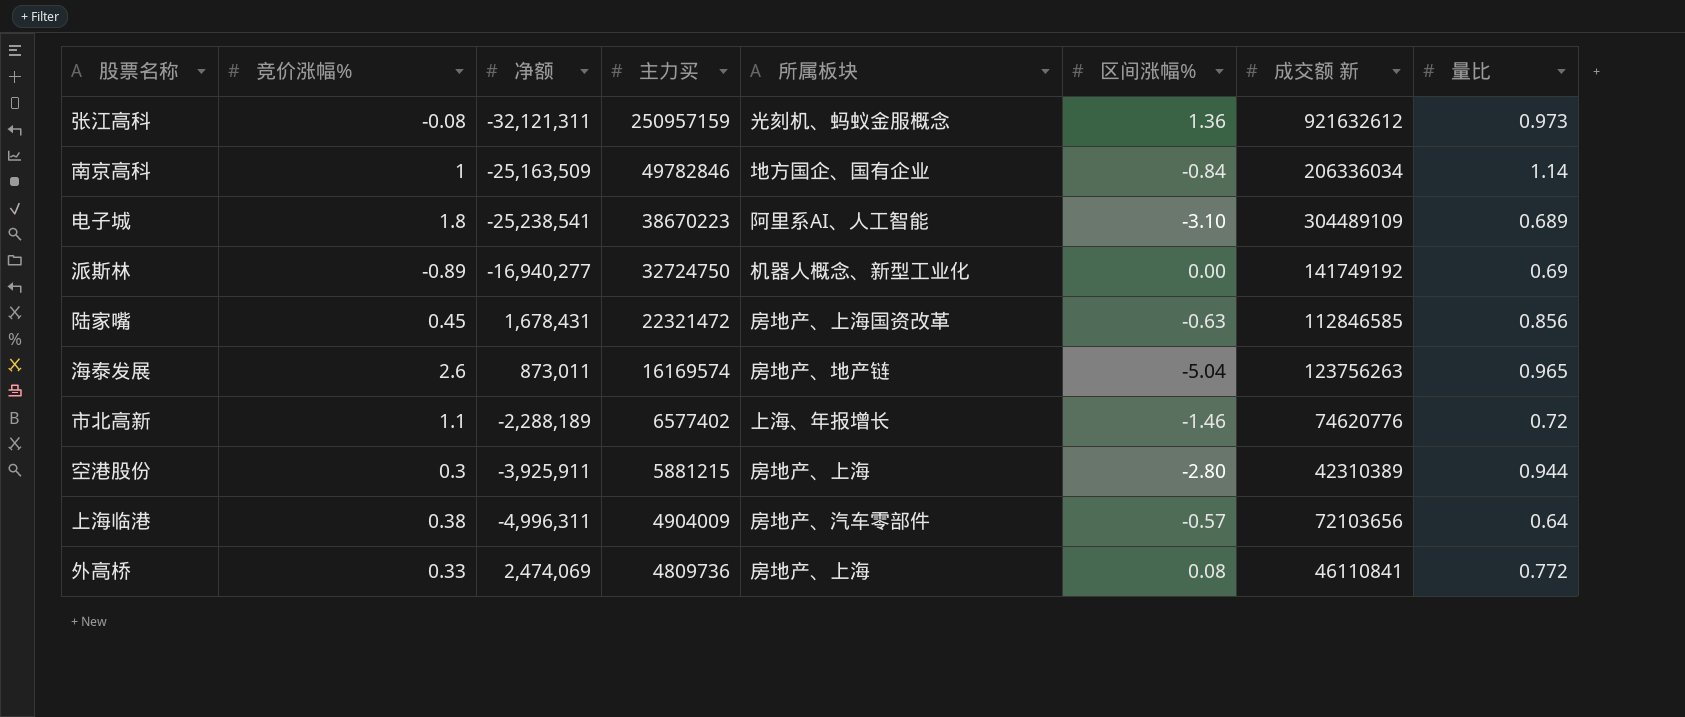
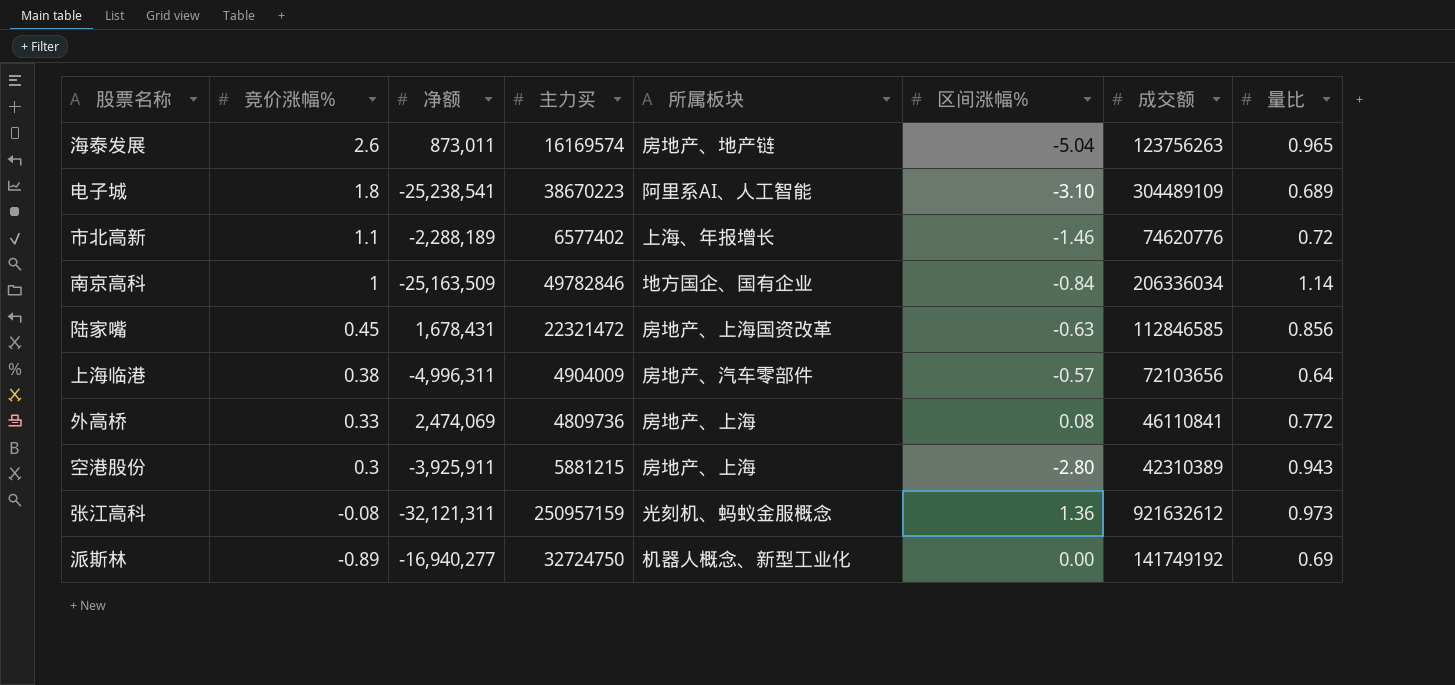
row order: 主力买 descending -> 竞价涨幅% descending
column name: 成交额 新 -> 成交额
空港股份 | 量比: 0.944 -> 0.943

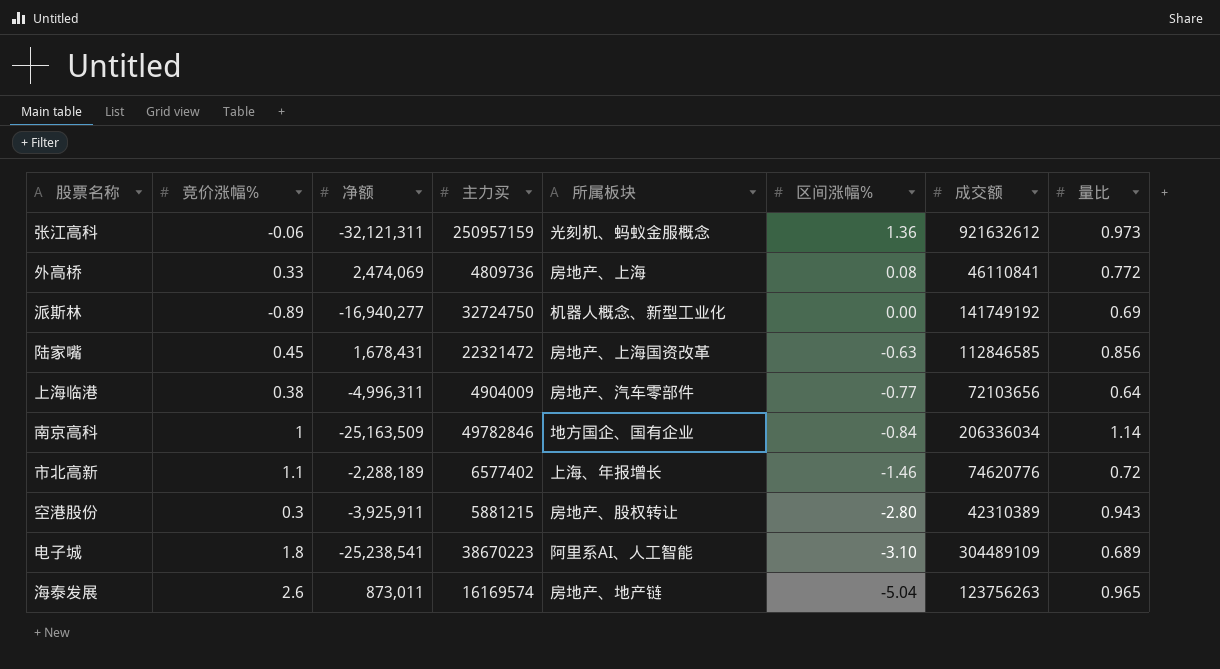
row order: 竞价涨幅% descending -> 区间涨幅% descending
张江高科 | 竞价涨幅%: -0.08 -> -0.06
上海临港 | 区间涨幅%: -0.57 -> -0.77
空港股份 | 所属板块: 房地产、上海 -> 房地产、股权转让

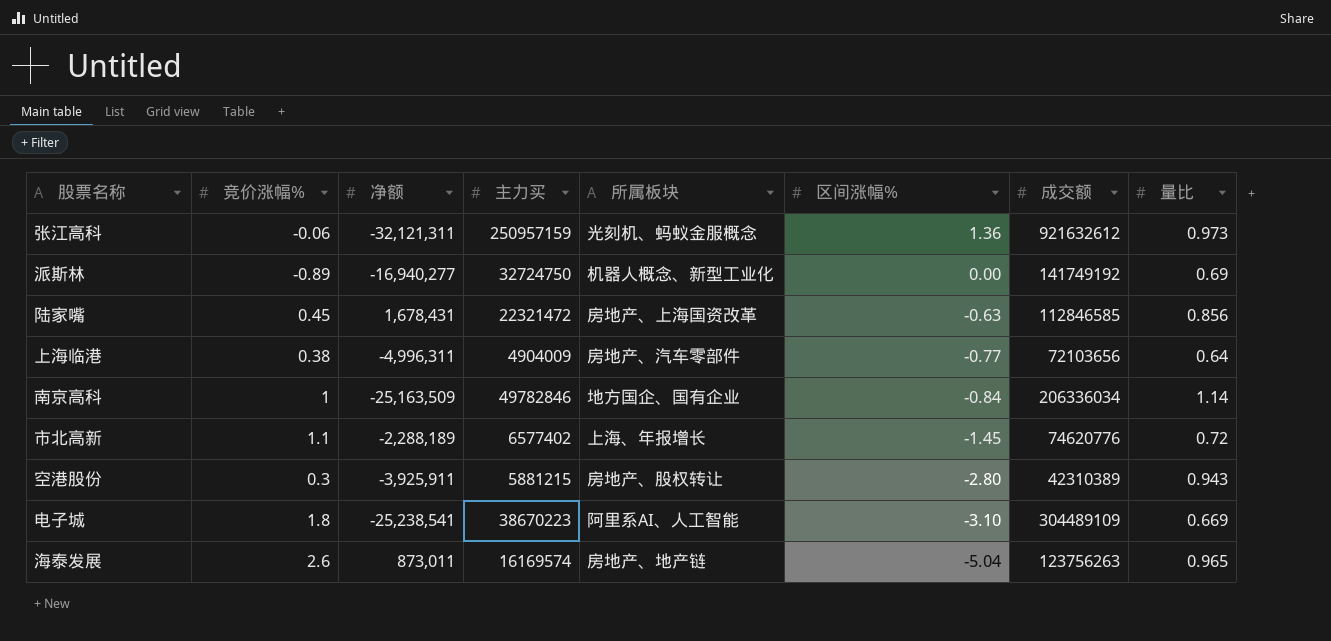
row 外高桥: 0.33 | 2,474,069 | 4809736 | 房地产、上海 | 0.08 | 46110841 | 0.772 -> none
市北高新 | 区间涨幅%: -1.46 -> -1.45
电子城 | 量比: 0.689 -> 0.669

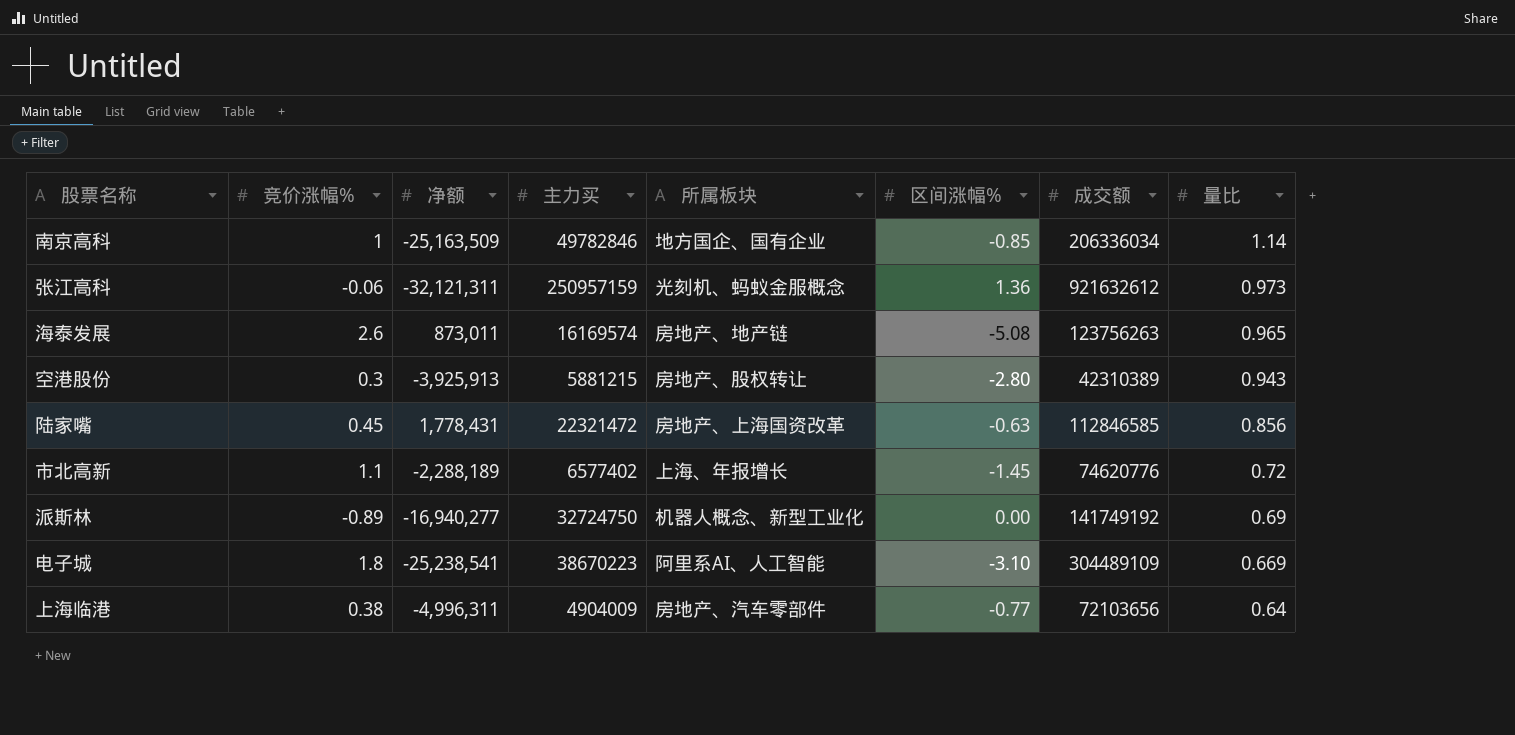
row order: 区间涨幅% descending -> 量比 descending
南京高科 | 区间涨幅%: -0.84 -> -0.85
海泰发展 | 区间涨幅%: -5.04 -> -5.08
空港股份 | 净额: -3,925,911 -> -3,925,913
陆家嘴 | 净额: 1,678,431 -> 1,778,431

